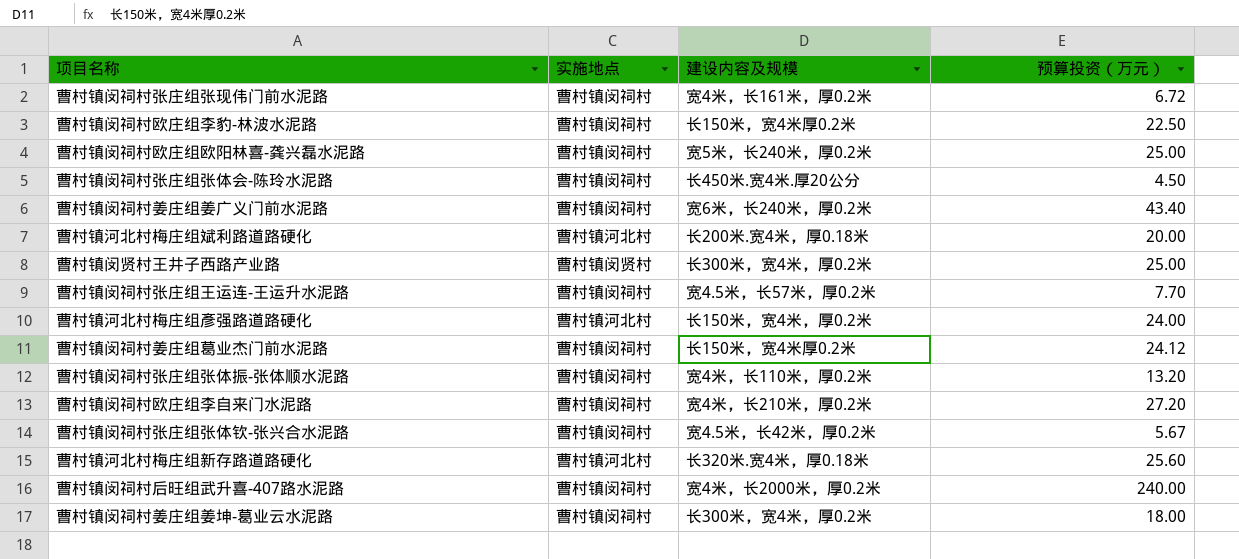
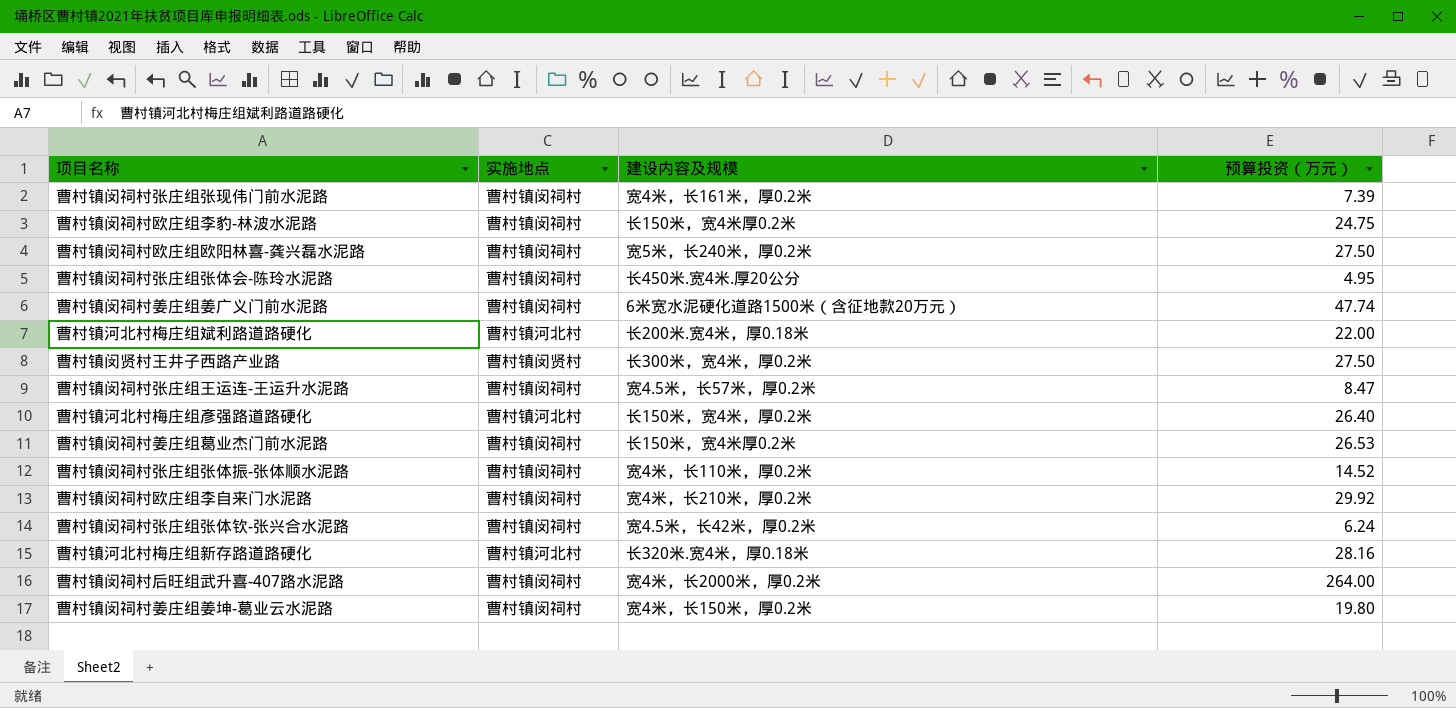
曹村镇闵祠村张庄组张现伟门前水泥路 | 预算投资（万元）: 6.72 -> 7.39
曹村镇闵祠村欧庄组李豹-林波水泥路 | 预算投资（万元）: 22.50 -> 24.75
曹村镇闵祠村欧庄组欧阳林喜-龚兴磊水泥路 | 预算投资（万元）: 25.00 -> 27.50
曹村镇闵祠村张庄组张体会-陈玲水泥路 | 预算投资（万元）: 4.50 -> 4.95
曹村镇闵祠村姜庄组姜广义门前水泥路 | 建设内容及规模: 宽6米，长240米，厚0.2米 -> 6米宽水泥硬化道路1500米（含征地款20万元）
曹村镇闵祠村姜庄组姜广义门前水泥路 | 预算投资（万元）: 43.40 -> 47.74
曹村镇河北村梅庄组斌利路道路硬化 | 预算投资（万元）: 20.00 -> 22.00
曹村镇闵贤村王井子西路产业路 | 预算投资（万元）: 25.00 -> 27.50
曹村镇闵祠村张庄组王运连-王运升水泥路 | 预算投资（万元）: 7.70 -> 8.47
曹村镇河北村梅庄组彥强路道路硬化 | 预算投资（万元）: 24.00 -> 26.40
曹村镇闵祠村姜庄组葛业杰门前水泥路 | 预算投资（万元）: 24.12 -> 26.53
曹村镇闵祠村张庄组张体振-张体顺水泥路 | 预算投资（万元）: 13.20 -> 14.52
曹村镇闵祠村欧庄组李自来门水泥路 | 预算投资（万元）: 27.20 -> 29.92
曹村镇闵祠村张庄组张体钦-张兴合水泥路 | 预算投资（万元）: 5.67 -> 6.24
曹村镇河北村梅庄组新存路道路硬化 | 预算投资（万元）: 25.60 -> 28.16
曹村镇闵祠村后旺组武升喜-407路水泥路 | 预算投资（万元）: 240.00 -> 264.00
曹村镇闵祠村姜庄组姜坤-葛业云水泥路 | 建设内容及规模: 长300米，宽4米，厚0.2米 -> 宽4米，长150米，厚0.2米
曹村镇闵祠村姜庄组姜坤-葛业云水泥路 | 预算投资（万元）: 18.00 -> 19.80

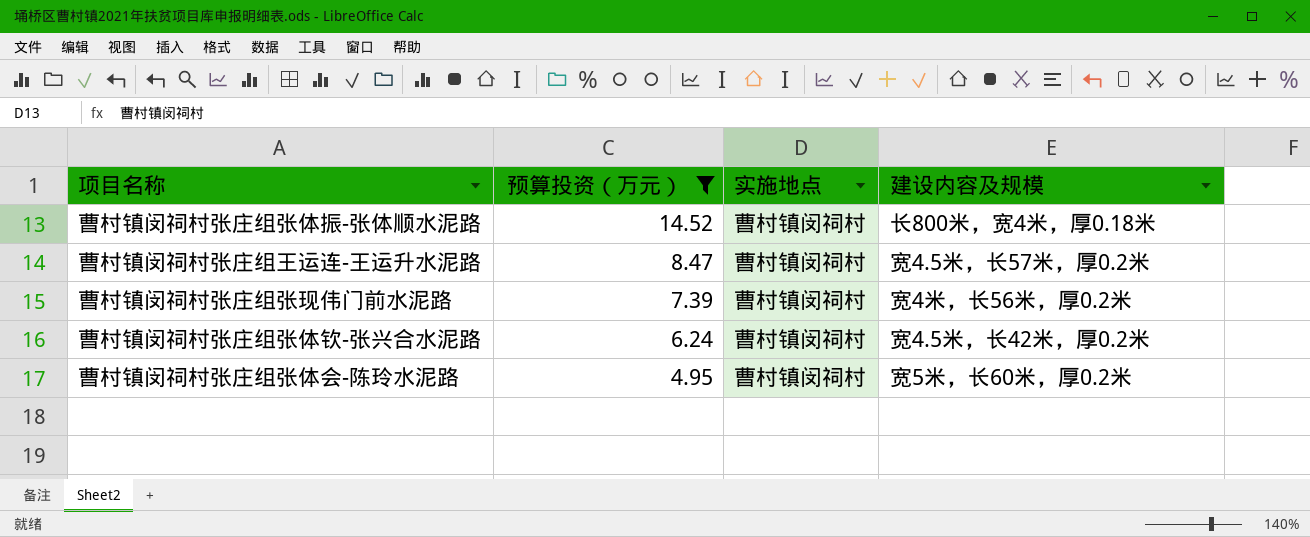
filter: none -> 预算投资（万元） <= 14.52
row order: none -> 预算投资（万元） descending
column 预算投资（万元） | position: 4 -> 2
曹村镇闵祠村张庄组张体振-张体顺水泥路 | 建设内容及规模: 宽4米，长110米，厚0.2米 -> 长800米，宽4米，厚0.18米
曹村镇闵祠村张庄组张现伟门前水泥路 | 建设内容及规模: 宽4米，长161米，厚0.2米 -> 宽4米，长56米，厚0.2米
曹村镇闵祠村张庄组张体会-陈玲水泥路 | 建设内容及规模: 长450米.宽4米.厚20公分 -> 宽5米，长60米，厚0.2米

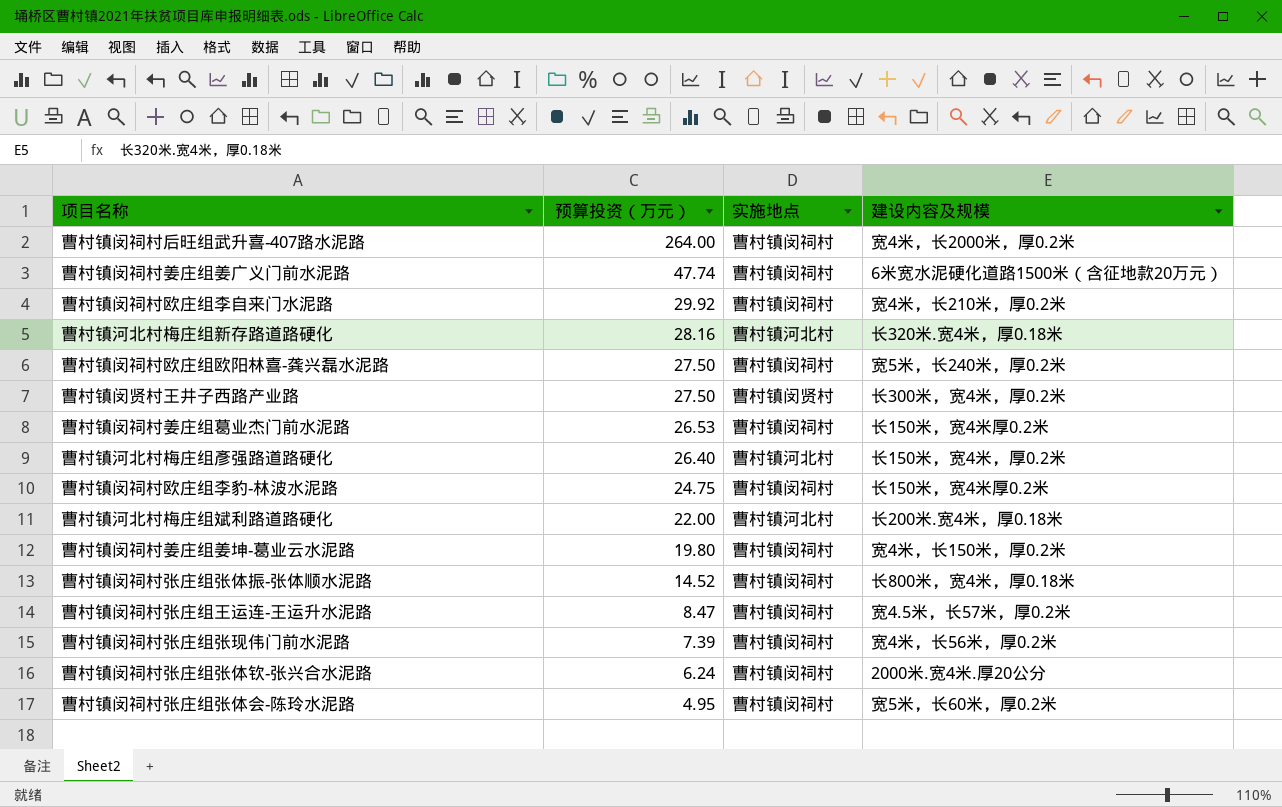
filter: 预算投资（万元） <= 14.52 -> none
曹村镇闵祠村张庄组张体钦-张兴合水泥路 | 建设内容及规模: 宽4.5米，长42米，厚0.2米 -> 2000米.宽4米.厚20公分

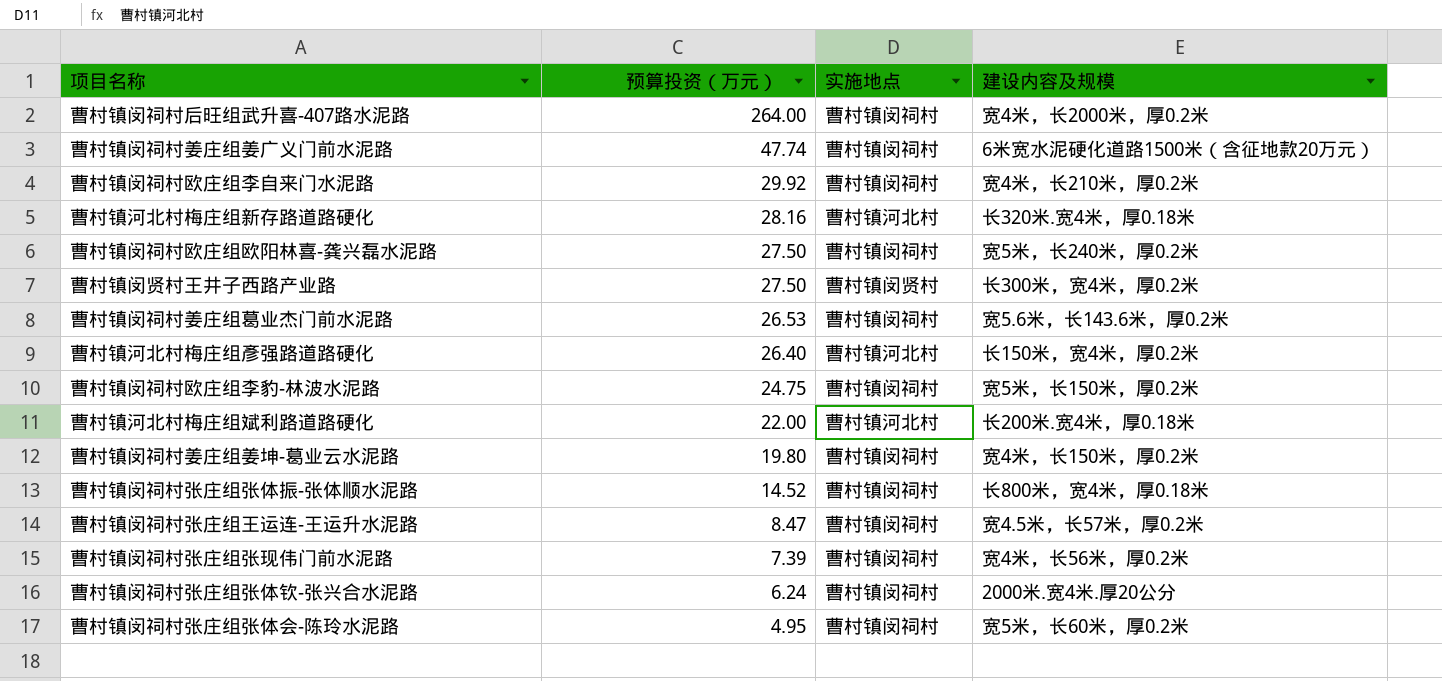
曹村镇闵祠村姜庄组葛业杰门前水泥路 | 建设内容及规模: 长150米，宽4米厚0.2米 -> 宽5.6米，长143.6米，厚0.2米
曹村镇闵祠村欧庄组李豹-林波水泥路 | 建设内容及规模: 长150米，宽4米厚0.2米 -> 宽5米，长150米，厚0.2米

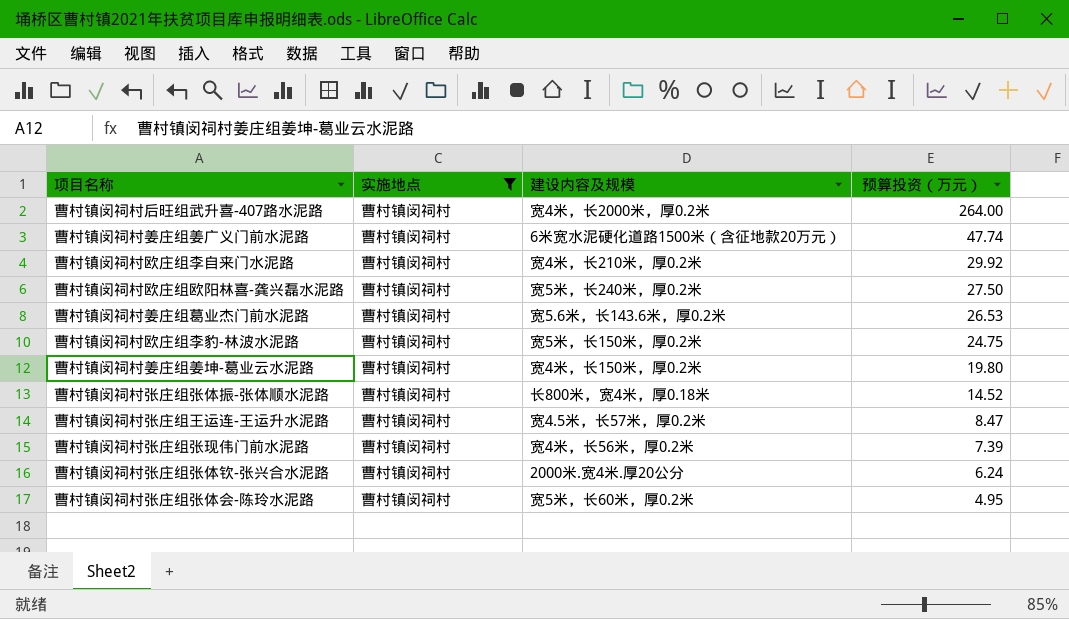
filter: none -> 实施地点 = 曹村镇闵祠村
column 预算投资（万元） | position: 2 -> 4

